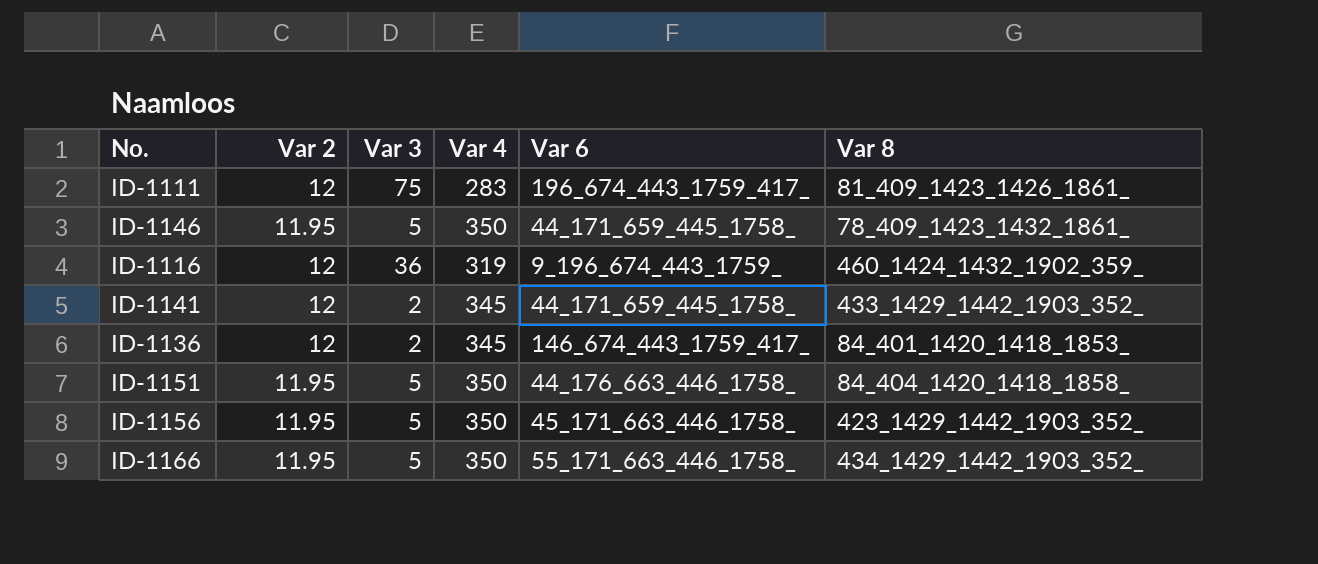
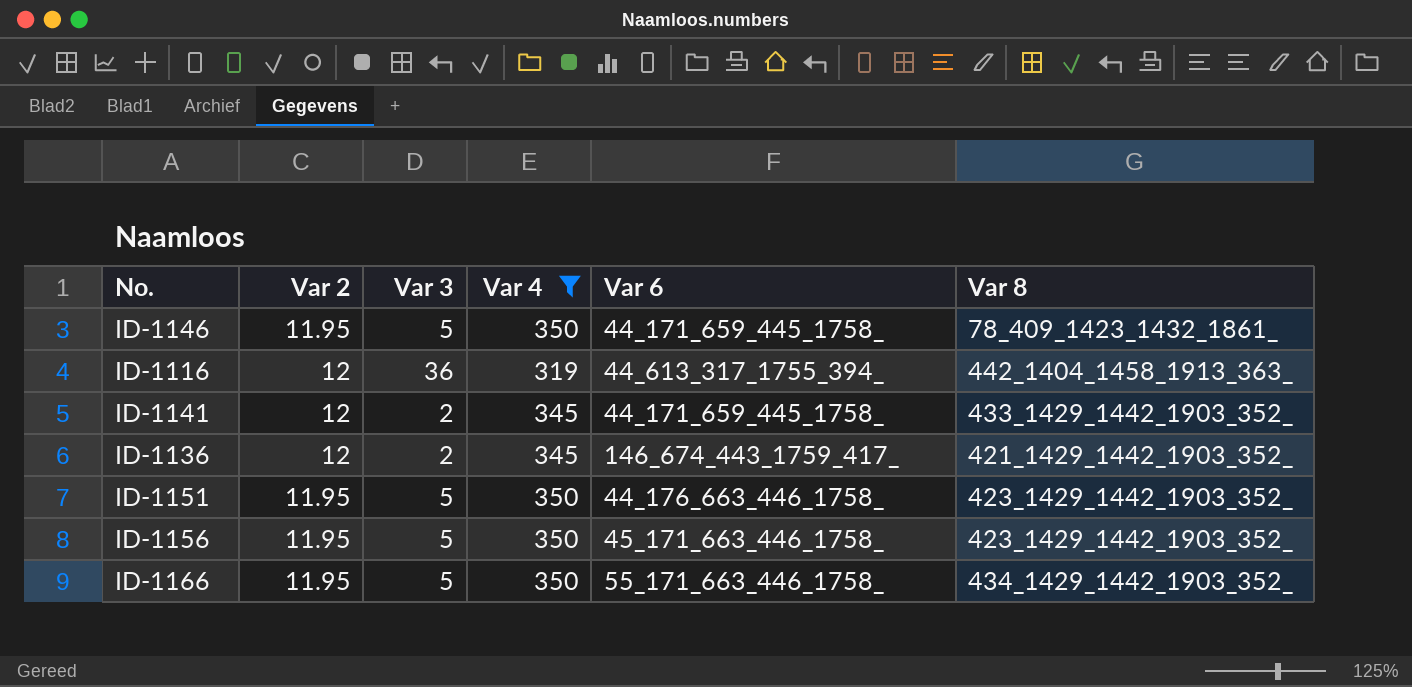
filter: none -> Var 4 != 283
ID-1116 | Var 6: 9_196_674_443_1759_ -> 44_613_317_1755_394_
ID-1116 | Var 8: 460_1424_1432_1902_359_ -> 442_1404_1458_1913_363_
ID-1136 | Var 8: 84_401_1420_1418_1853_ -> 421_1429_1442_1903_352_
ID-1151 | Var 8: 84_404_1420_1418_1858_ -> 423_1429_1442_1903_352_

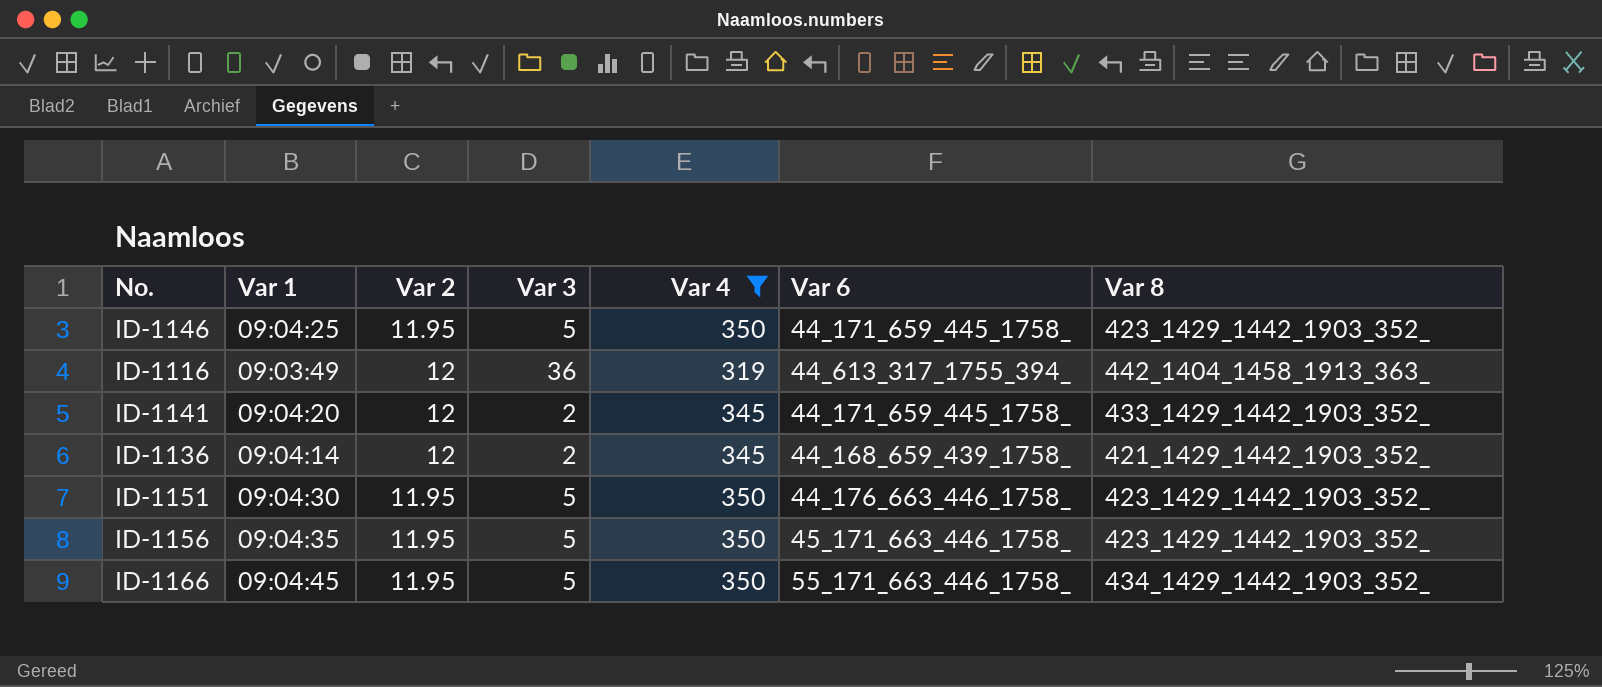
column Var 1 | position: none -> 2
ID-1146 | Var 8: 78_409_1423_1432_1861_ -> 423_1429_1442_1903_352_
ID-1136 | Var 6: 146_674_443_1759_417_ -> 44_168_659_439_1758_

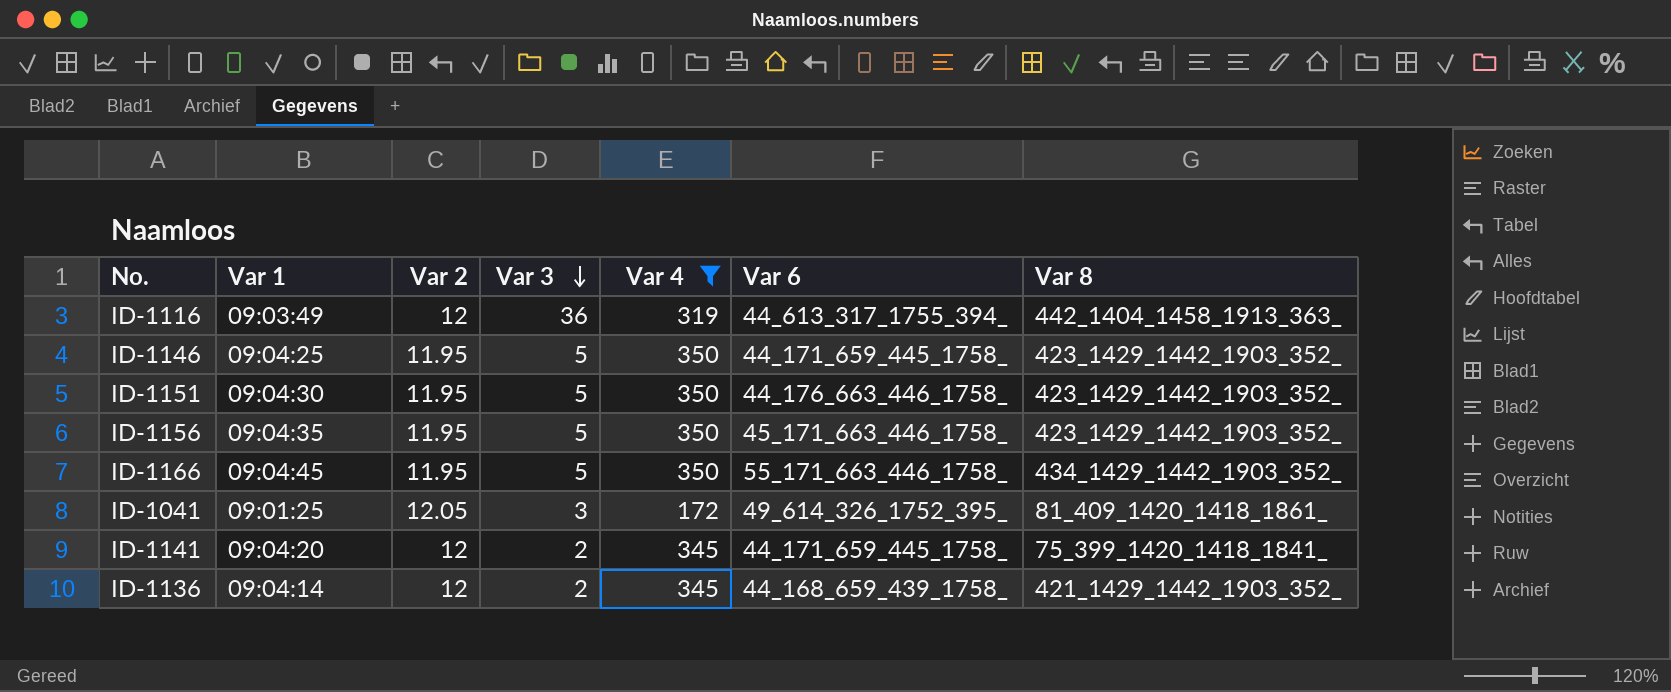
row order: none -> Var 3 descending
row ID-1041: none -> 09:01:25 | 12.05 | 3 | 172 | 49_614_326_1752_395_ | 81_409_1420_1418_1861_
ID-1141 | Var 8: 433_1429_1442_1903_352_ -> 75_399_1420_1418_1841_

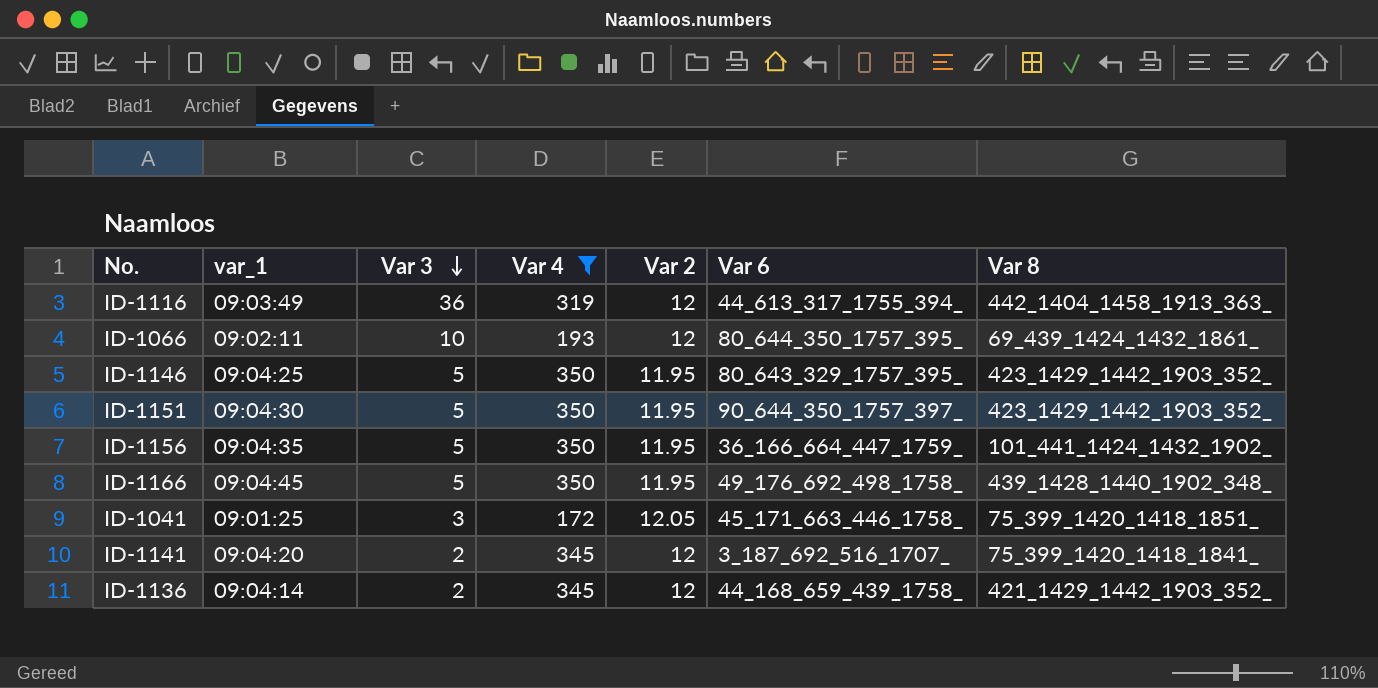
column name: Var 1 -> var_1
column Var 2 | position: 3 -> 5
row ID-1066: none -> 09:02:11 | 10 | 193 | 12 | 80_644_350_1757_395_ | 69_439_1424_1432_1861_
ID-1146 | Var 6: 44_171_659_445_1758_ -> 80_643_329_1757_395_
ID-1151 | Var 6: 44_176_663_446_1758_ -> 90_644_350_1757_397_
ID-1156 | Var 6: 45_171_663_446_1758_ -> 36_166_664_447_1759_
ID-1156 | Var 8: 423_1429_1442_1903_352_ -> 101_441_1424_1432_1902_
ID-1166 | Var 6: 55_171_663_446_1758_ -> 49_176_692_498_1758_
ID-1166 | Var 8: 434_1429_1442_1903_352_ -> 439_1428_1440_1902_348_
ID-1041 | Var 6: 49_614_326_1752_395_ -> 45_171_663_446_1758_
ID-1041 | Var 8: 81_409_1420_1418_1861_ -> 75_399_1420_1418_1851_
ID-1141 | Var 6: 44_171_659_445_1758_ -> 3_187_692_516_1707_

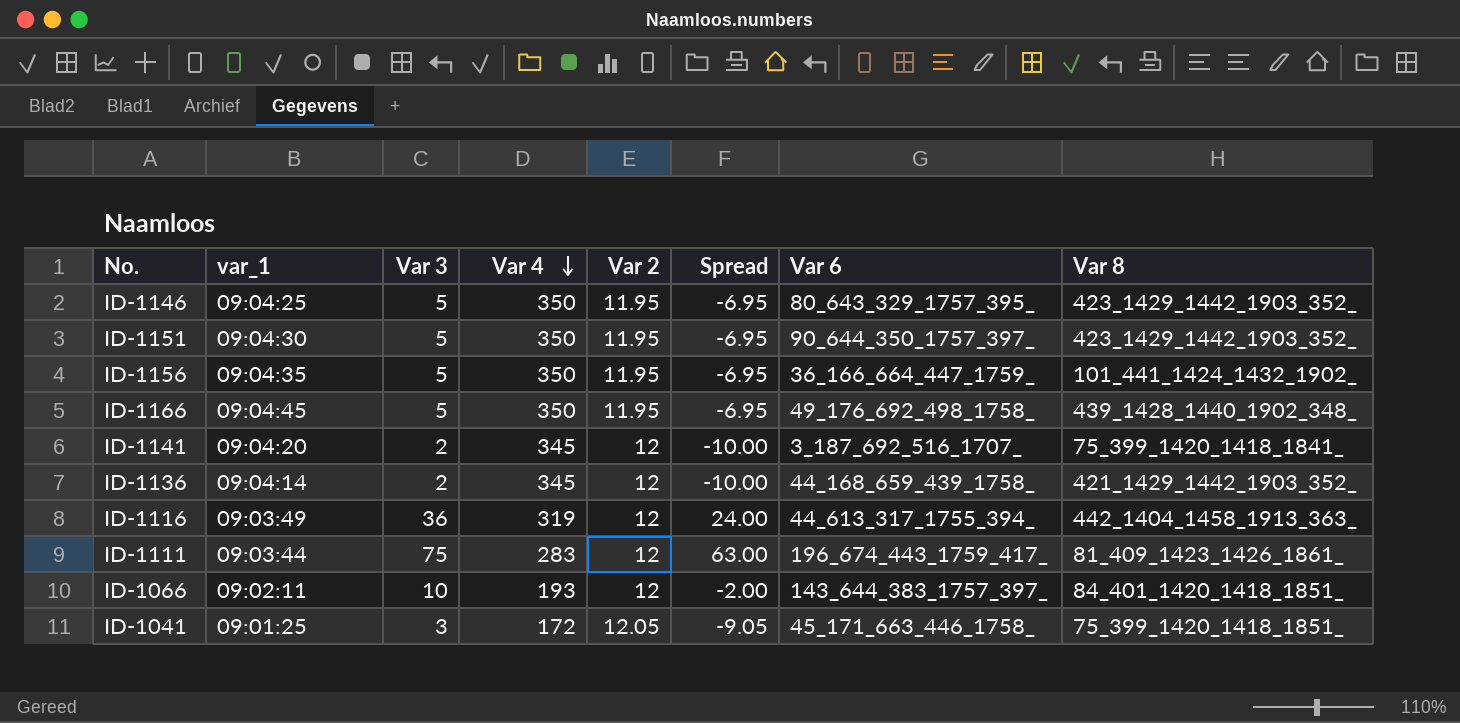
filter: Var 4 != 283 -> none
row order: Var 3 descending -> Var 4 descending
column Spread | formula: none -> [Var 3] - [Var 2]
ID-1066 | Var 6: 80_644_350_1757_395_ -> 143_644_383_1757_397_
ID-1066 | Var 8: 69_439_1424_1432_1861_ -> 84_401_1420_1418_1851_

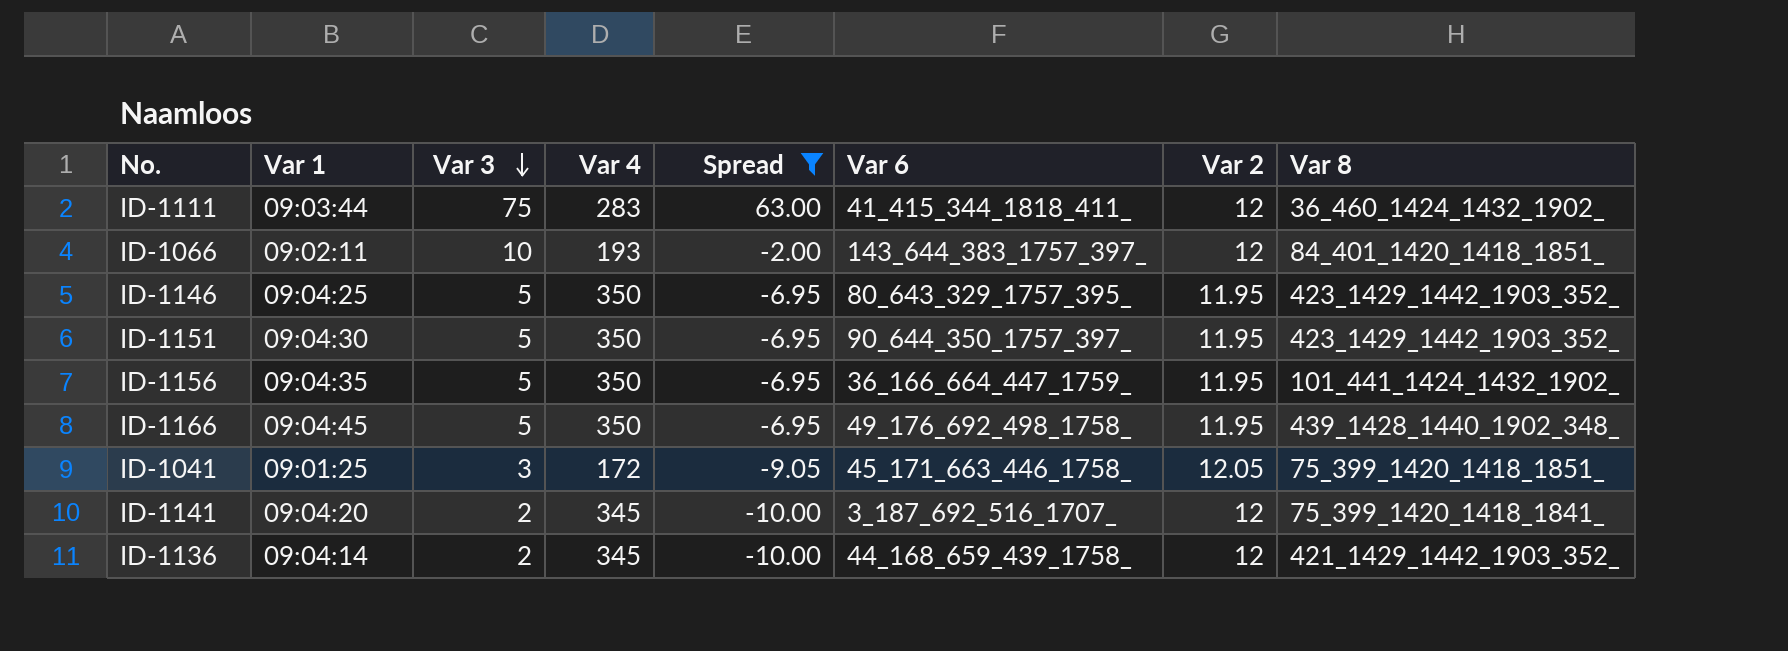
filter: none -> Spread != 24.00
row order: Var 4 descending -> Var 3 descending
column name: var_1 -> Var 1
column Var 2 | position: 5 -> 7
ID-1111 | Var 6: 196_674_443_1759_417_ -> 41_415_344_1818_411_
ID-1111 | Var 8: 81_409_1423_1426_1861_ -> 36_460_1424_1432_1902_

